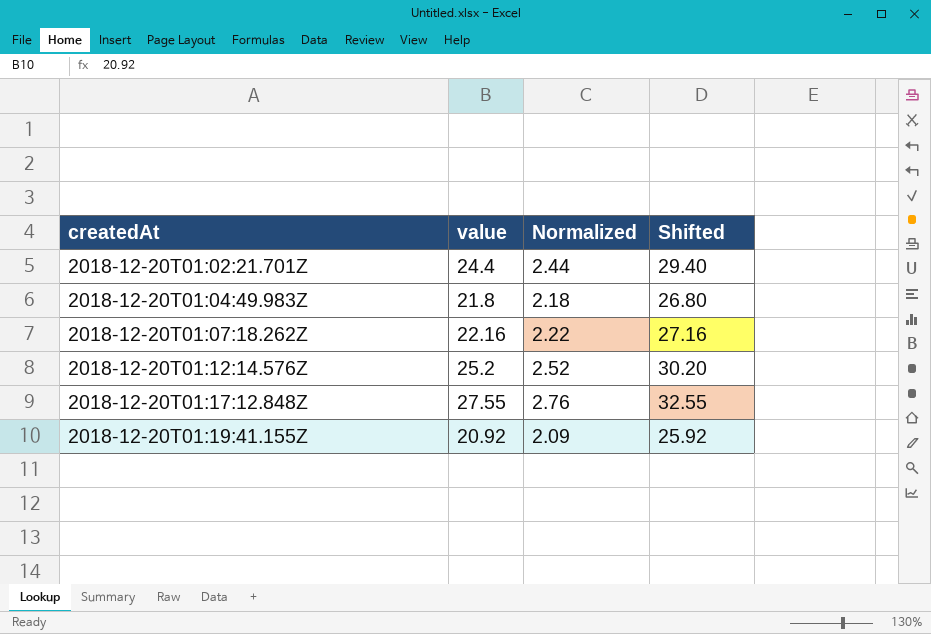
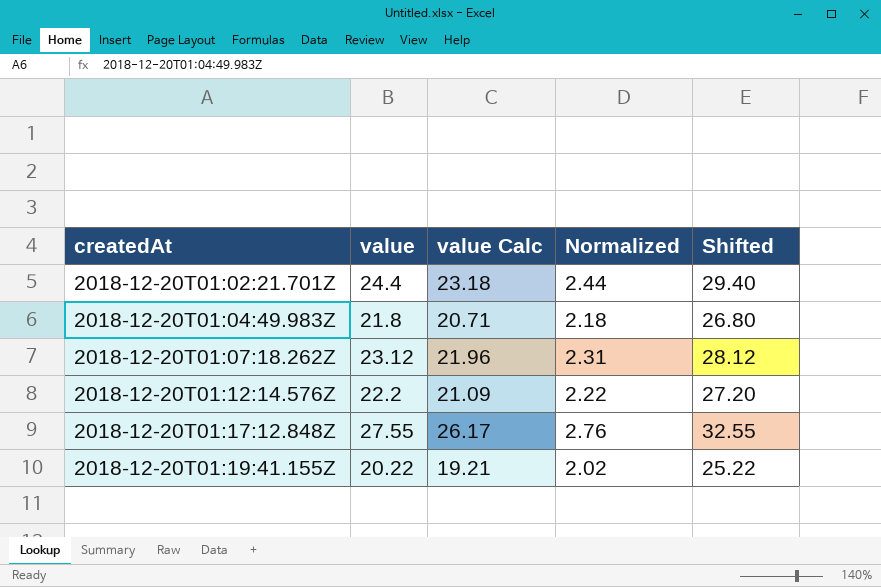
column value Calc | formula: none -> [value] * 0.95
2018-12-20T01:07:18.262Z | value: 22.16 -> 23.12
2018-12-20T01:07:18.262Z | Normalized: 2.22 -> 2.31
2018-12-20T01:07:18.262Z | Shifted: 27.16 -> 28.12
2018-12-20T01:12:14.576Z | value: 25.2 -> 22.2
2018-12-20T01:12:14.576Z | Normalized: 2.52 -> 2.22
2018-12-20T01:12:14.576Z | Shifted: 30.20 -> 27.20
2018-12-20T01:19:41.155Z | value: 20.92 -> 20.22
2018-12-20T01:19:41.155Z | Normalized: 2.09 -> 2.02
2018-12-20T01:19:41.155Z | Shifted: 25.92 -> 25.22

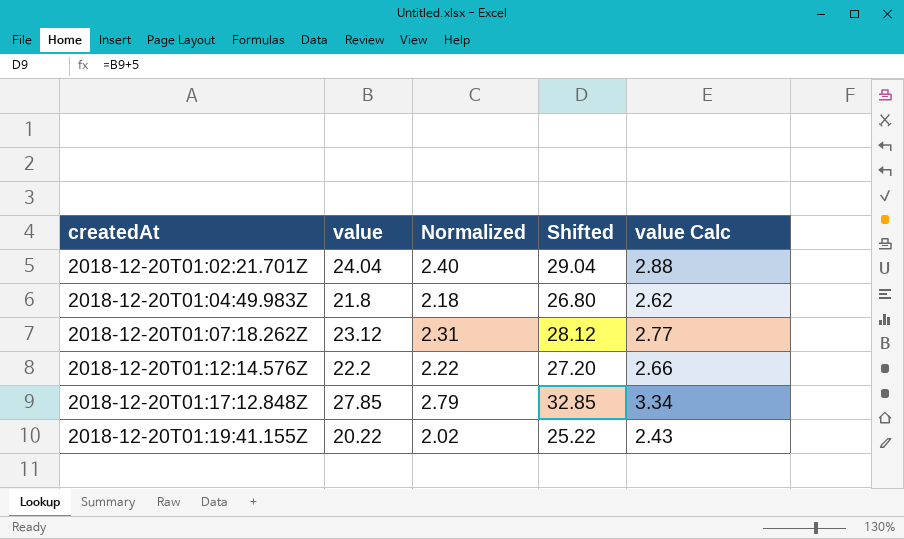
column value Calc | formula: [value] * 0.95 -> [value] * 0.12
column value Calc | position: 3 -> 5
2018-12-20T01:02:21.701Z | value: 24.4 -> 24.04
2018-12-20T01:02:21.701Z | Normalized: 2.44 -> 2.40
2018-12-20T01:02:21.701Z | Shifted: 29.40 -> 29.04
2018-12-20T01:17:12.848Z | value: 27.55 -> 27.85
2018-12-20T01:17:12.848Z | Normalized: 2.76 -> 2.79
2018-12-20T01:17:12.848Z | Shifted: 32.55 -> 32.85

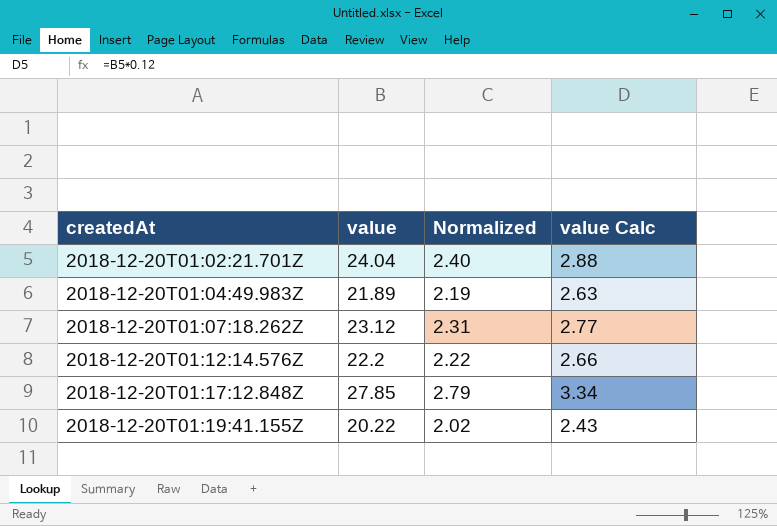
column Shifted | formula: [value] + 5 -> none
2018-12-20T01:04:49.983Z | value: 21.8 -> 21.89
2018-12-20T01:04:49.983Z | Normalized: 2.18 -> 2.19
2018-12-20T01:04:49.983Z | value Calc: 2.62 -> 2.63

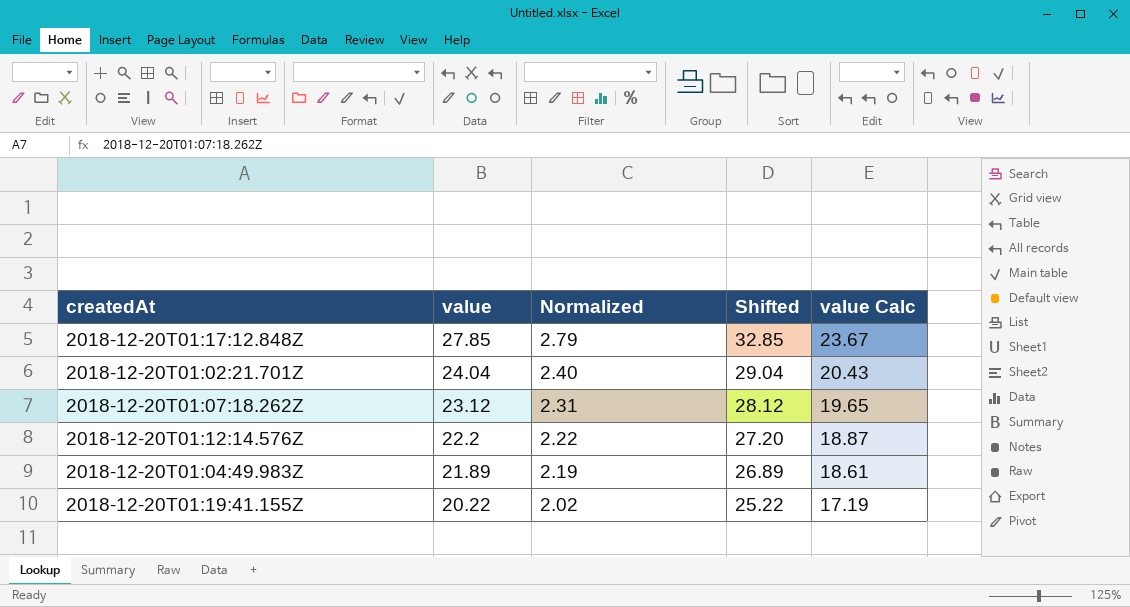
row order: createdAt ascending -> value descending
column Shifted | formula: none -> [value] + 5
column value Calc | formula: [value] * 0.12 -> [value] * 0.85

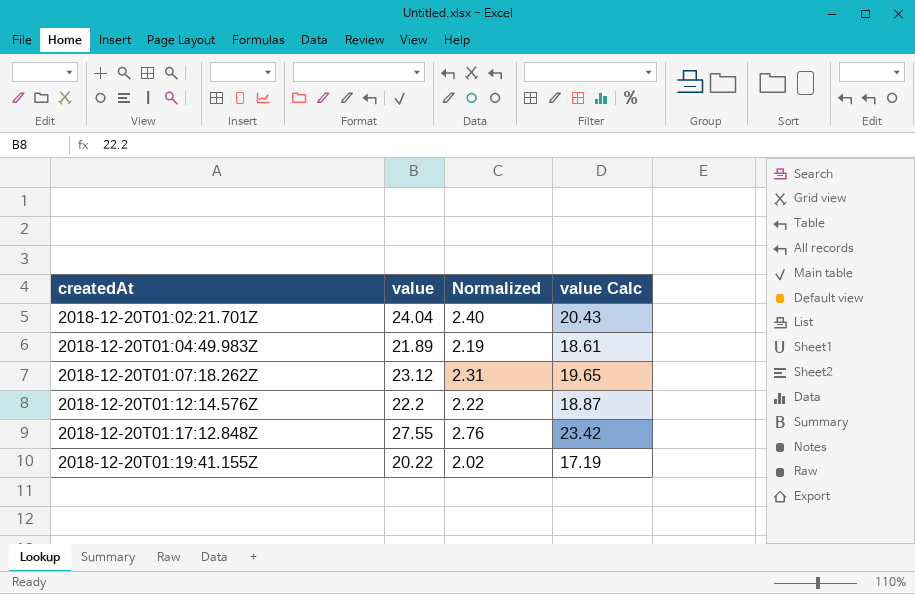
row order: value descending -> createdAt ascending
column Shifted | formula: [value] + 5 -> none
2018-12-20T01:17:12.848Z | value: 27.85 -> 27.55
2018-12-20T01:17:12.848Z | Normalized: 2.79 -> 2.76
2018-12-20T01:17:12.848Z | value Calc: 23.67 -> 23.42

